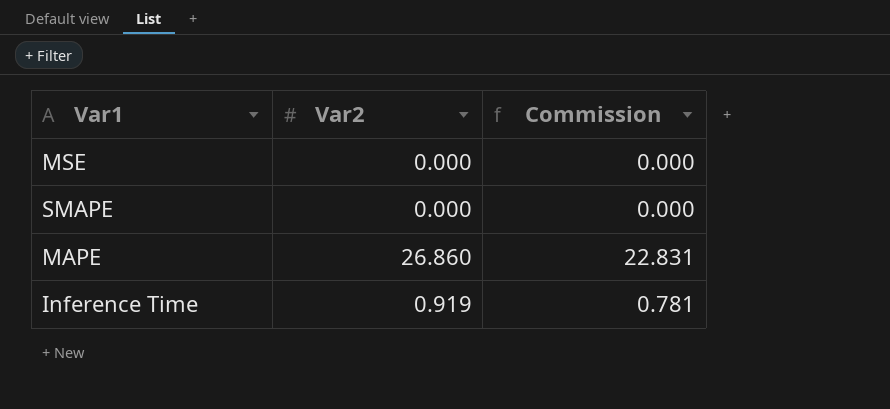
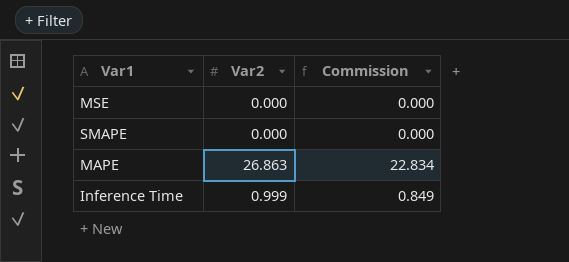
MAPE | Var2: 26.860 -> 26.863
MAPE | Commission: 22.831 -> 22.834
Inference Time | Var2: 0.919 -> 0.999
Inference Time | Commission: 0.781 -> 0.849

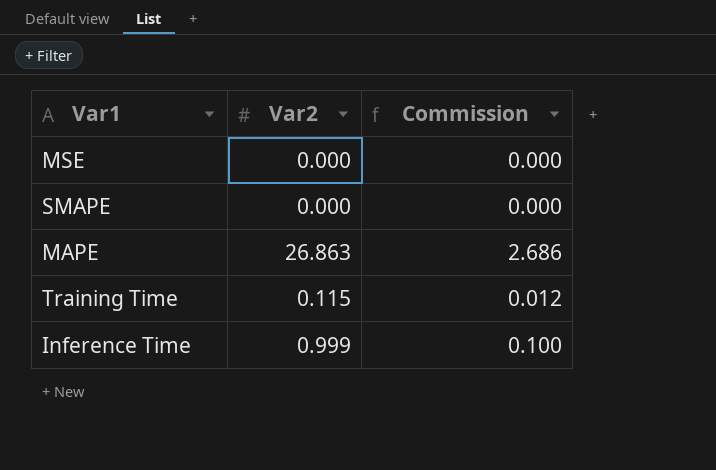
column Commission | formula: [Var2] * 0.85 -> [Var2] * 0.1
row Training Time: none -> 0.115 | 0.012

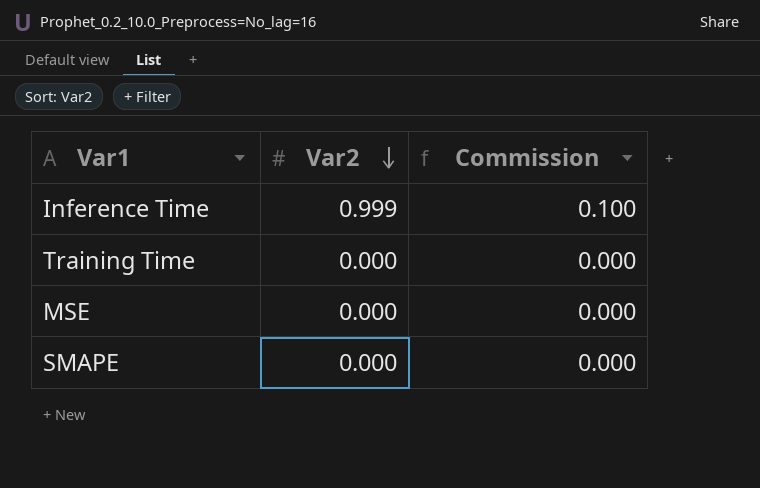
row order: none -> Var2 descending
row MAPE: 26.863 | 2.686 -> none
Training Time | Var2: 0.115 -> 0.000
Training Time | Commission: 0.012 -> 0.000

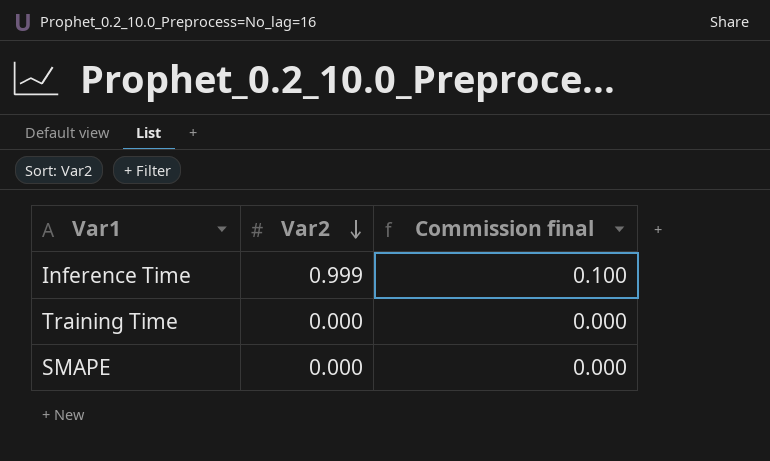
column name: Commission -> Commission final
row MSE: 0.000 | 0.000 -> none

